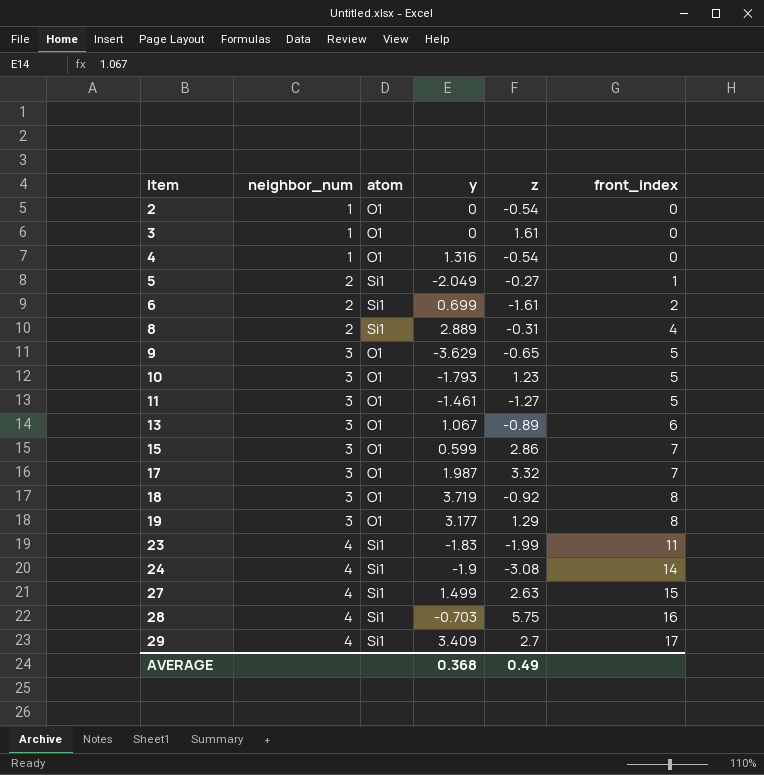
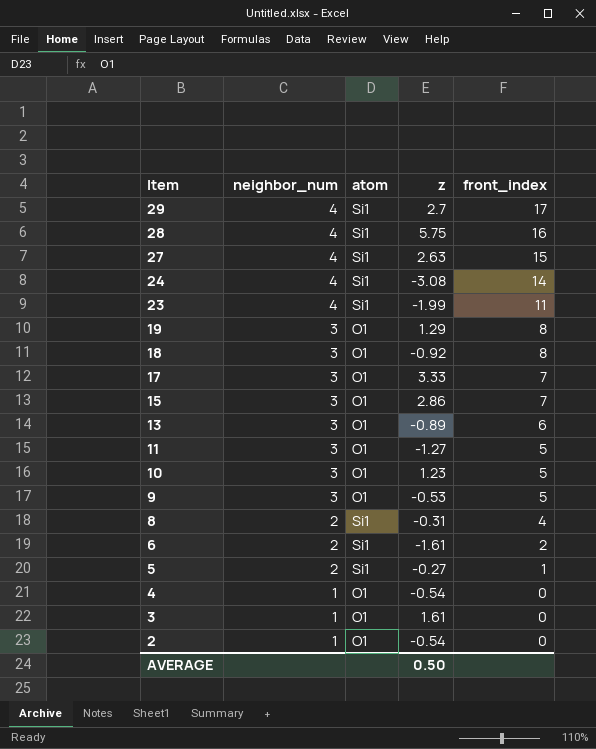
row order: Item ascending -> Item descending
column y | position: 4 -> none
17 | z: 3.32 -> 3.33
9 | z: -0.65 -> -0.53
AVERAGE | z: 0.49 -> 0.50

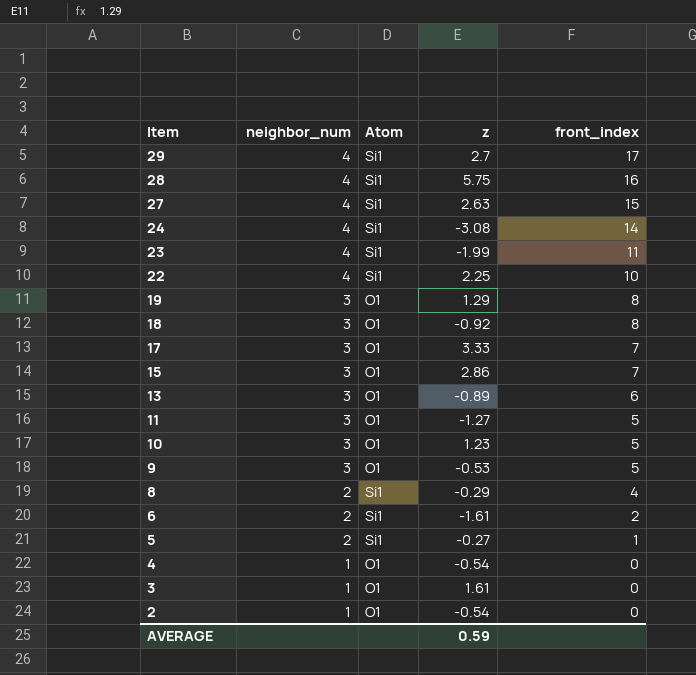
column name: atom -> Atom
row 22: none -> 4 | Si1 | 2.25 | 10
8 | z: -0.31 -> -0.29
AVERAGE | z: 0.50 -> 0.59

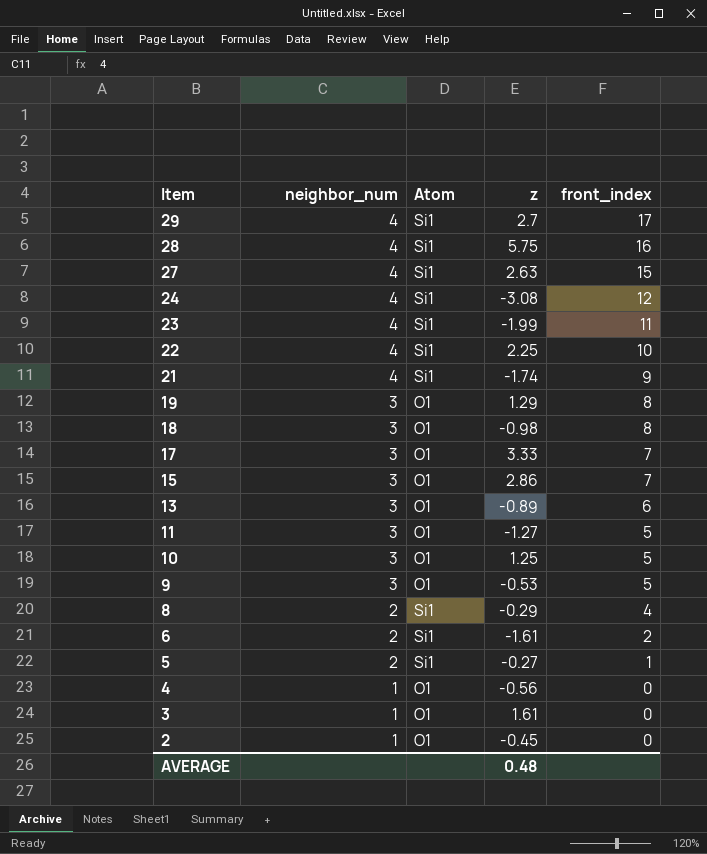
24 | front_index: 14 -> 12
row 21: none -> 4 | Si1 | -1.74 | 9
18 | z: -0.92 -> -0.98
10 | z: 1.23 -> 1.25
4 | z: -0.54 -> -0.56
2 | z: -0.54 -> -0.45
AVERAGE | z: 0.59 -> 0.48

